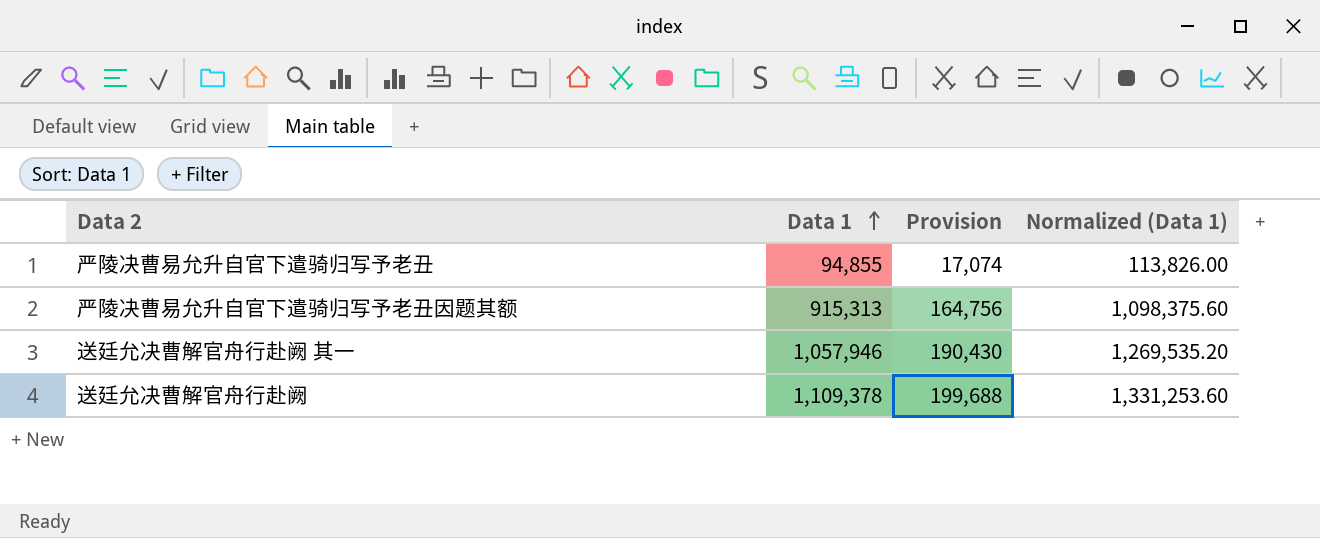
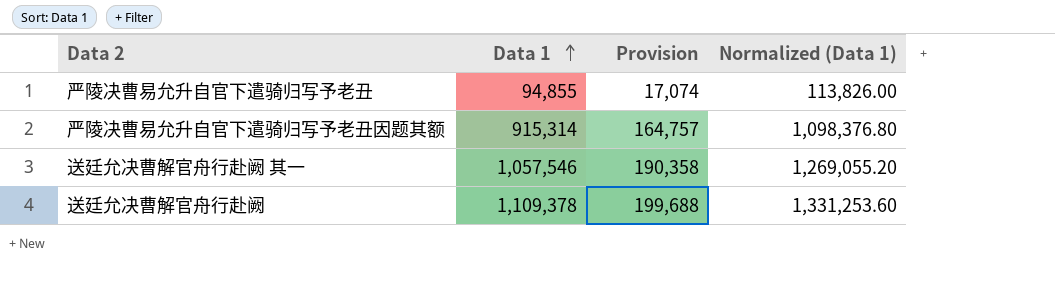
严陵决曹易允升自官下遣骑归写予老丑因题其额 | Data 1: 915,313 -> 915,314
严陵决曹易允升自官下遣骑归写予老丑因题其额 | Provision: 164,756 -> 164,757
严陵决曹易允升自官下遣骑归写予老丑因题其额 | Normalized (Data 1): 1,098,375.60 -> 1,098,376.80
送廷允决曹解官舟行赴阙 其一 | Data 1: 1,057,946 -> 1,057,546
送廷允决曹解官舟行赴阙 其一 | Provision: 190,430 -> 190,358
送廷允决曹解官舟行赴阙 其一 | Normalized (Data 1): 1,269,535.20 -> 1,269,055.20

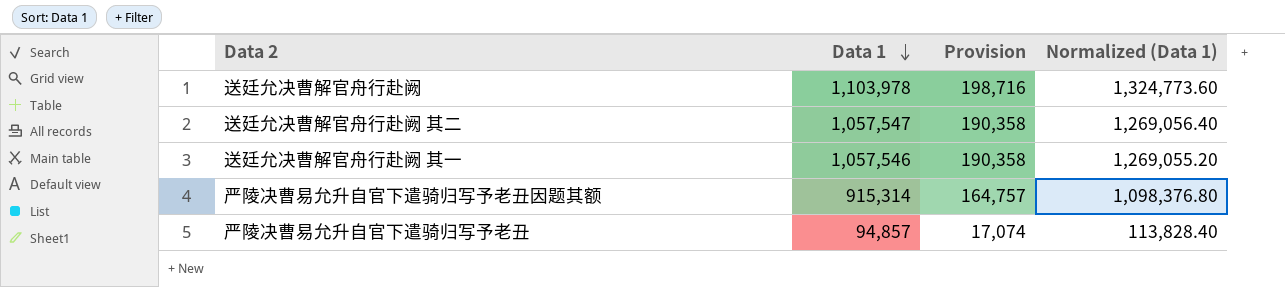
row order: Data 1 ascending -> Data 1 descending
送廷允决曹解官舟行赴阙 | Data 1: 1,109,378 -> 1,103,978
送廷允决曹解官舟行赴阙 | Provision: 199,688 -> 198,716
送廷允决曹解官舟行赴阙 | Normalized (Data 1): 1,331,253.60 -> 1,324,773.60
row 送廷允决曹解官舟行赴阙 其二: none -> 1,057,547 | 190,358 | 1,269,056.40
严陵决曹易允升自官下遣骑归写予老丑 | Data 1: 94,855 -> 94,857
严陵决曹易允升自官下遣骑归写予老丑 | Normalized (Data 1): 113,826.00 -> 113,828.40

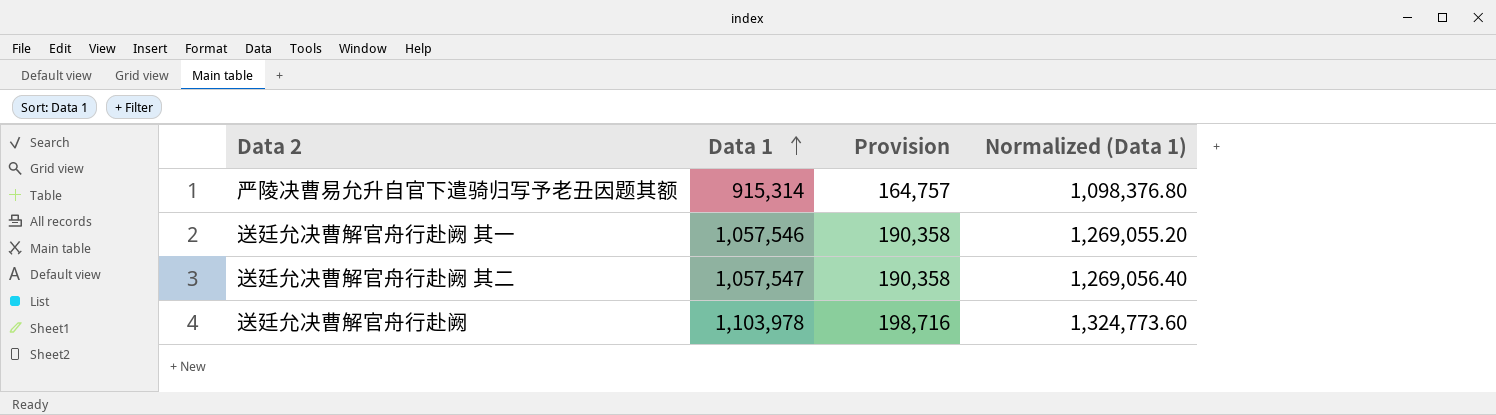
row order: Data 1 descending -> Data 1 ascending
row 严陵决曹易允升自官下遣骑归写予老丑: 94,857 | 17,074 | 113,828.40 -> none

